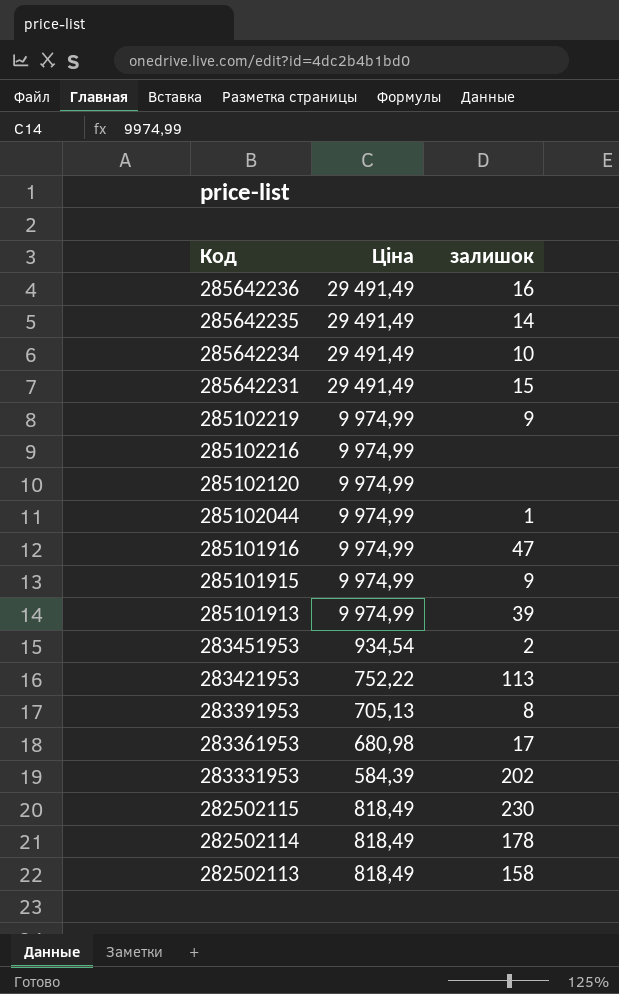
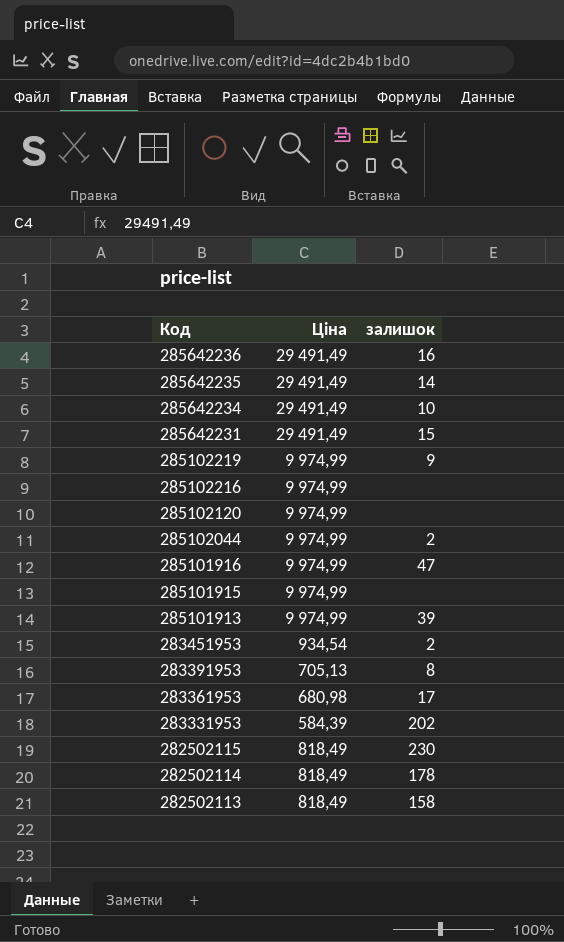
row 283421953: 752,22 | 113 -> none
285102044 | залишок: 1 -> 2
285101915 | залишок: 9 -> none

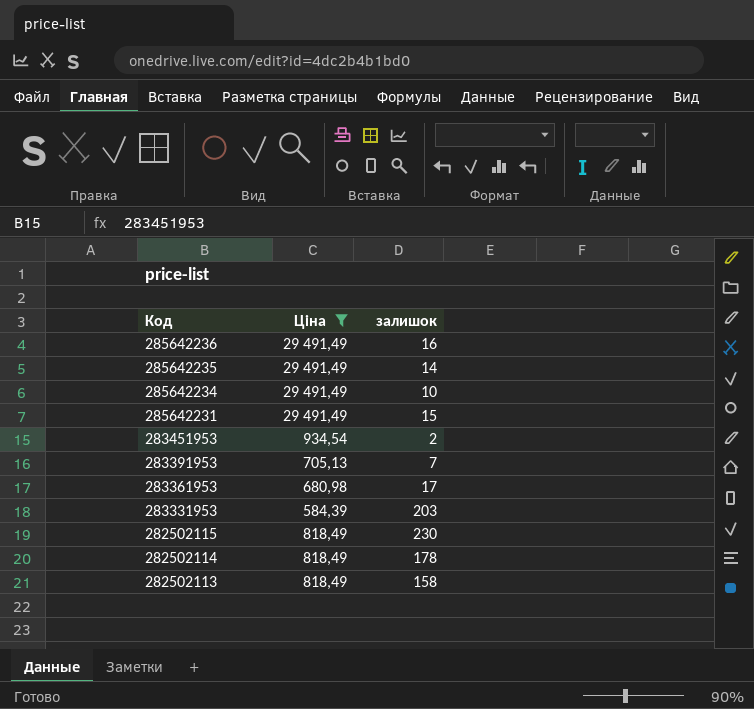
filter: none -> Ціна != 9 974,99
283391953 | залишок: 8 -> 7
283331953 | залишок: 202 -> 203

